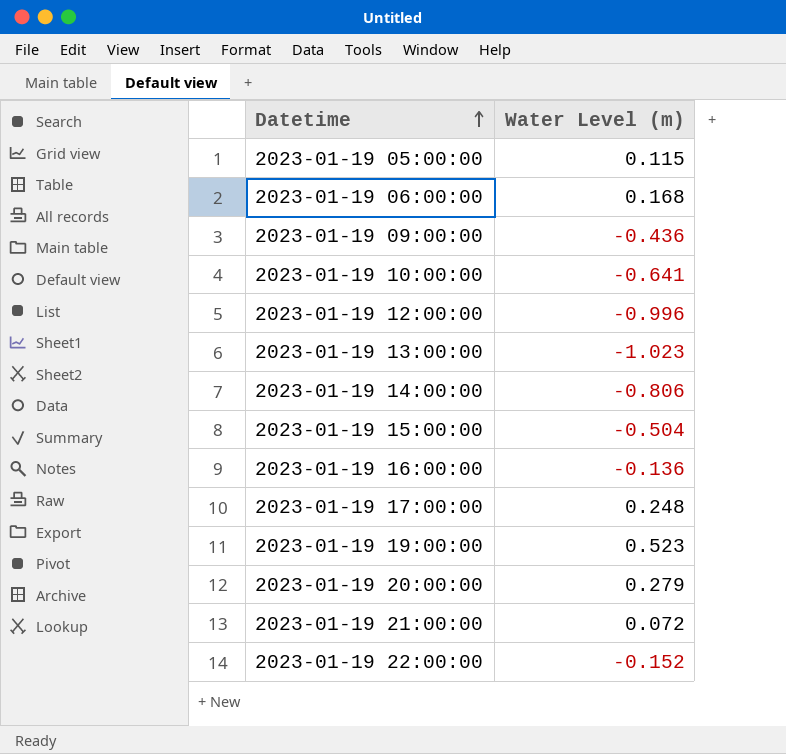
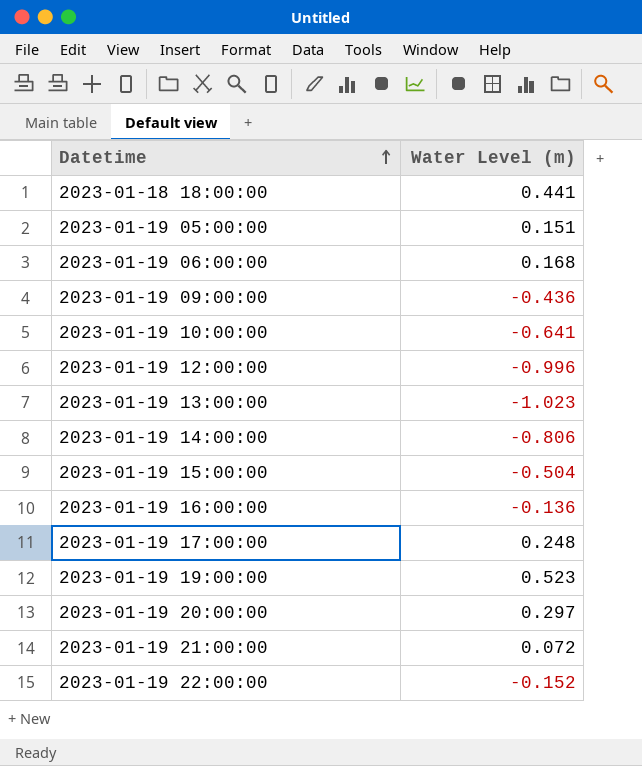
row 2023-01-18 18:00:00: none -> 0.441
2023-01-19 05:00:00 | Water Level (m): 0.115 -> 0.151
2023-01-19 20:00:00 | Water Level (m): 0.279 -> 0.297

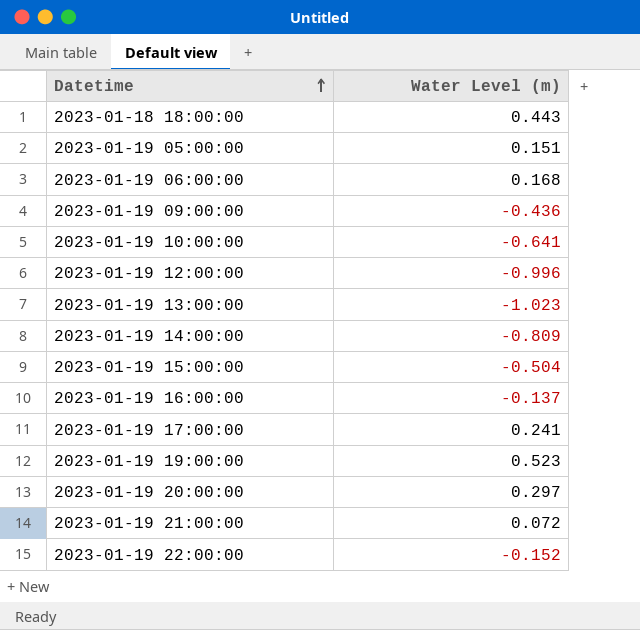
2023-01-18 18:00:00 | Water Level (m): 0.441 -> 0.443
2023-01-19 14:00:00 | Water Level (m): -0.806 -> -0.809
2023-01-19 16:00:00 | Water Level (m): -0.136 -> -0.137
2023-01-19 17:00:00 | Water Level (m): 0.248 -> 0.241

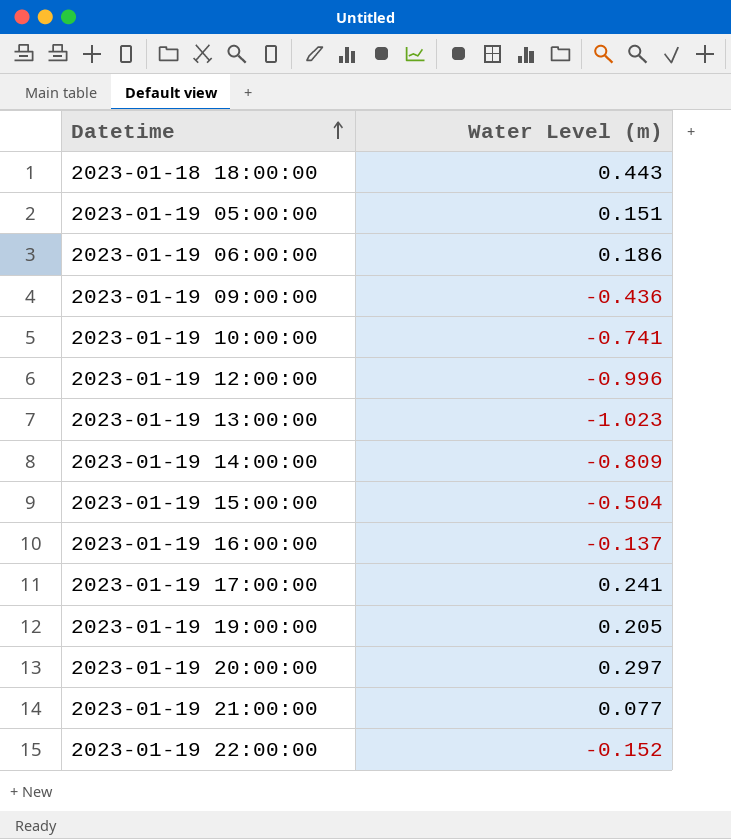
2023-01-19 06:00:00 | Water Level (m): 0.168 -> 0.186
2023-01-19 10:00:00 | Water Level (m): -0.641 -> -0.741
2023-01-19 19:00:00 | Water Level (m): 0.523 -> 0.205
2023-01-19 21:00:00 | Water Level (m): 0.072 -> 0.077

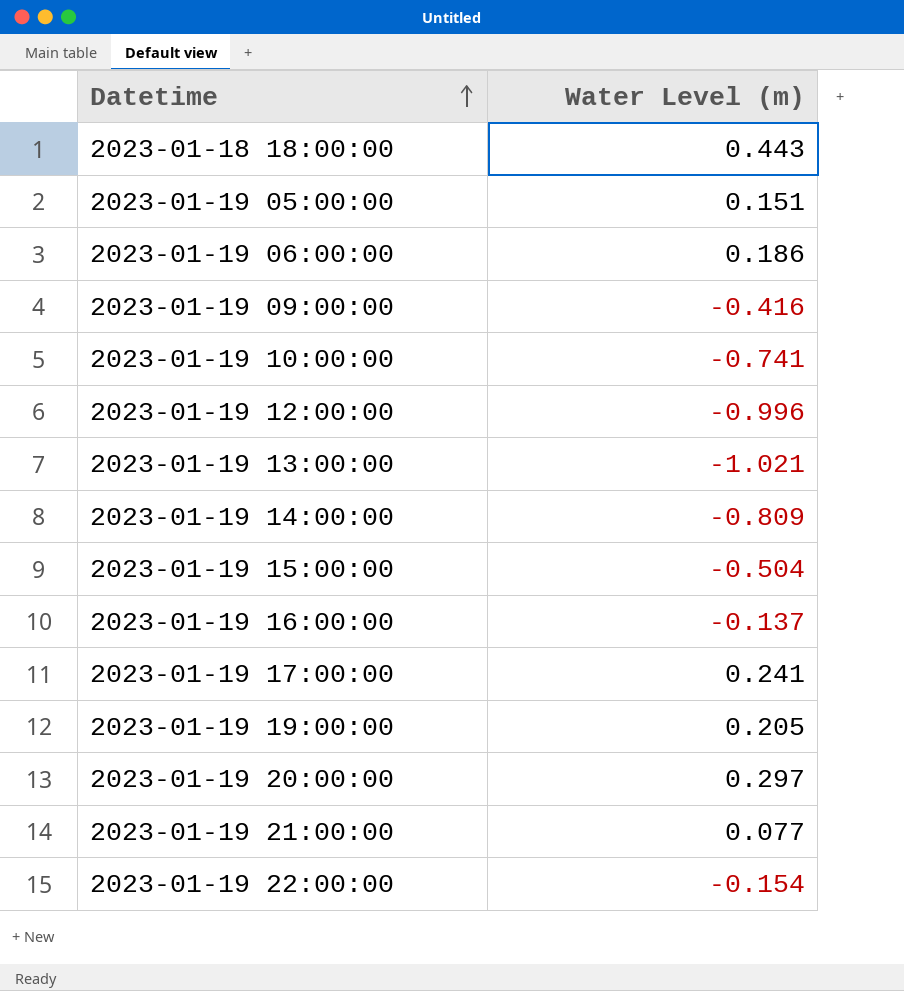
2023-01-19 09:00:00 | Water Level (m): -0.436 -> -0.416
2023-01-19 13:00:00 | Water Level (m): -1.023 -> -1.021
2023-01-19 22:00:00 | Water Level (m): -0.152 -> -0.154

